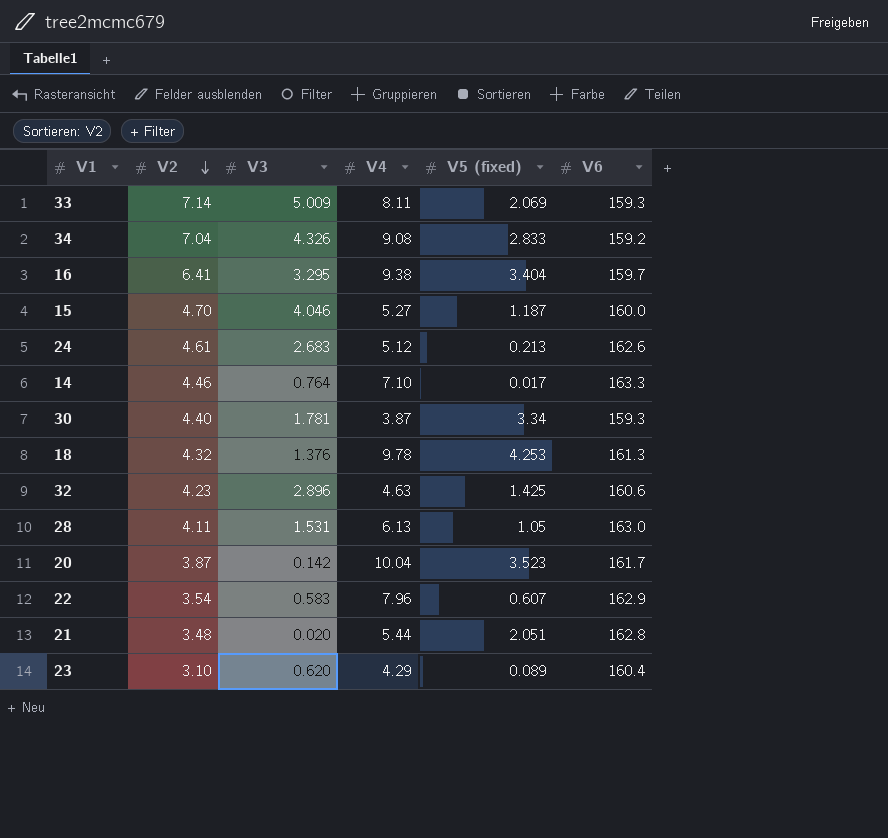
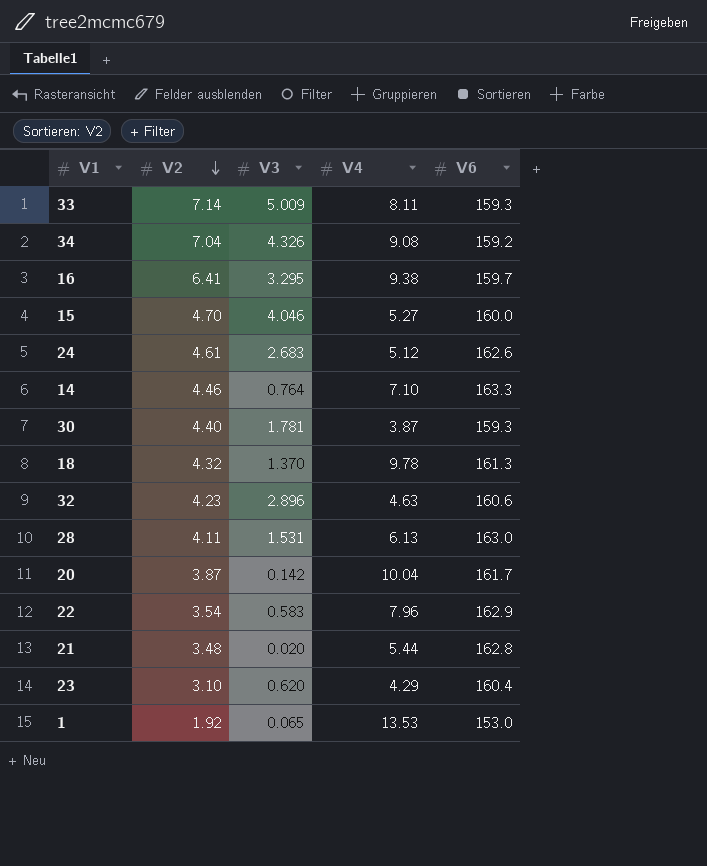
column V5 (fixed) | position: 5 -> none
18 | V3: 1.376 -> 1.370
row 1: none -> 1.92 | 0.065 | 13.53 | 153.0

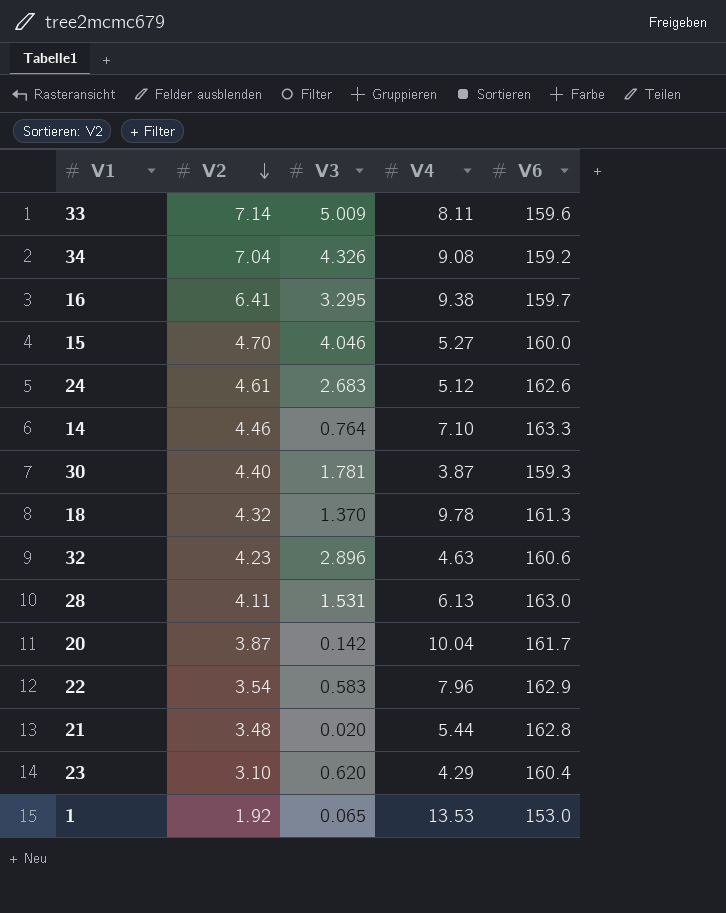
33 | V6: 159.3 -> 159.6

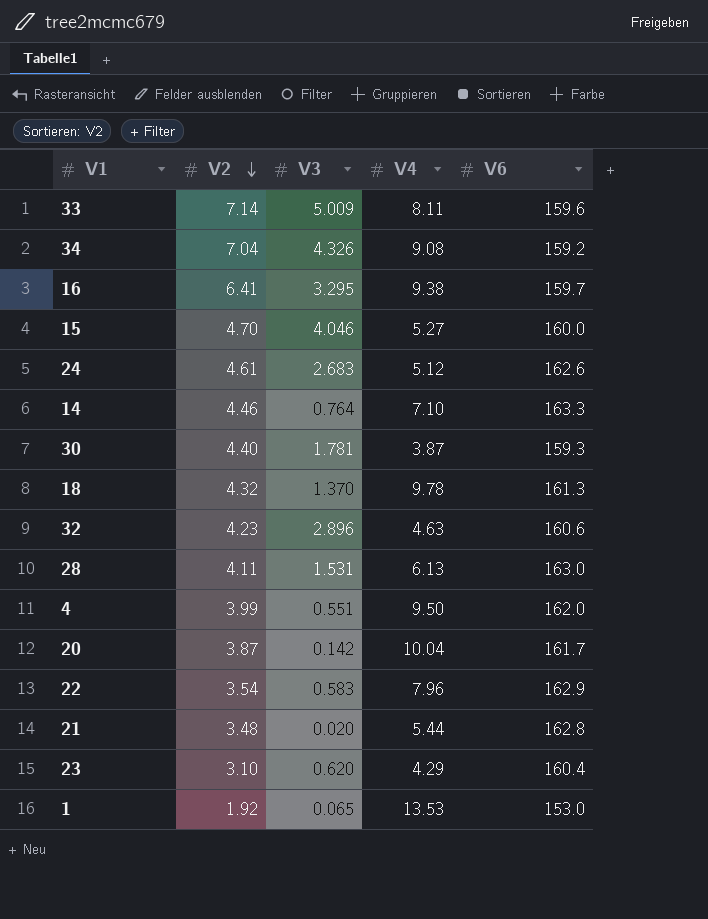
row 4: none -> 3.99 | 0.551 | 9.50 | 162.0

